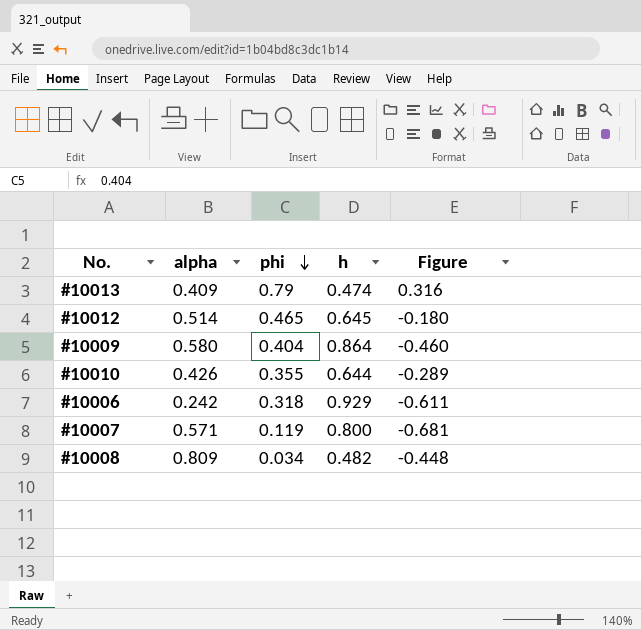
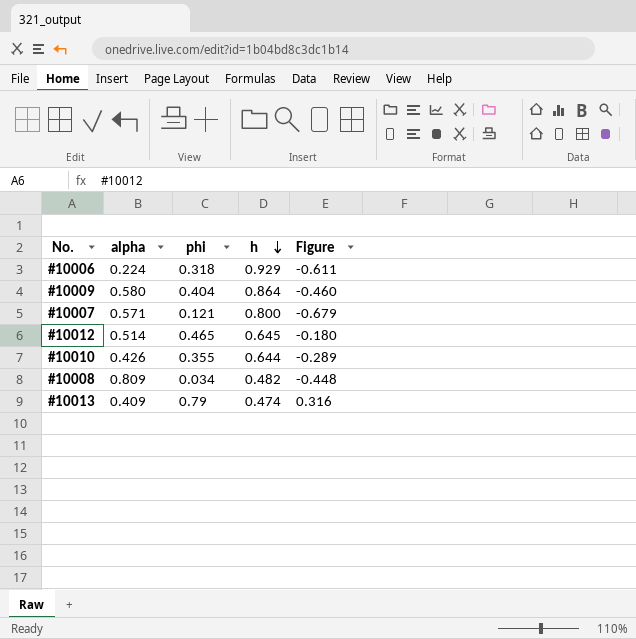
row order: phi descending -> h descending
#10006 | alpha: 0.242 -> 0.224
#10007 | phi: 0.119 -> 0.121
#10007 | Figure: -0.681 -> -0.679

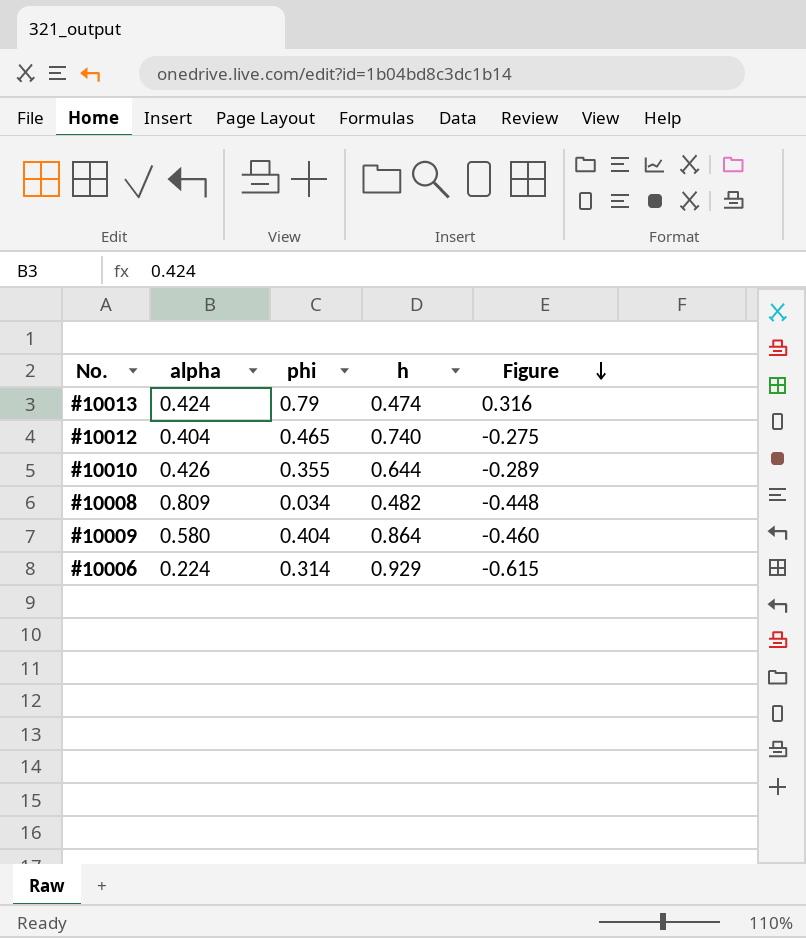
row order: h descending -> Figure descending
row #10007: 0.571 | 0.121 | 0.800 | -0.679 -> none
#10013 | alpha: 0.409 -> 0.424
#10012 | alpha: 0.514 -> 0.404
#10012 | h: 0.645 -> 0.740
#10012 | Figure: -0.180 -> -0.275
#10006 | phi: 0.318 -> 0.314
#10006 | Figure: -0.611 -> -0.615

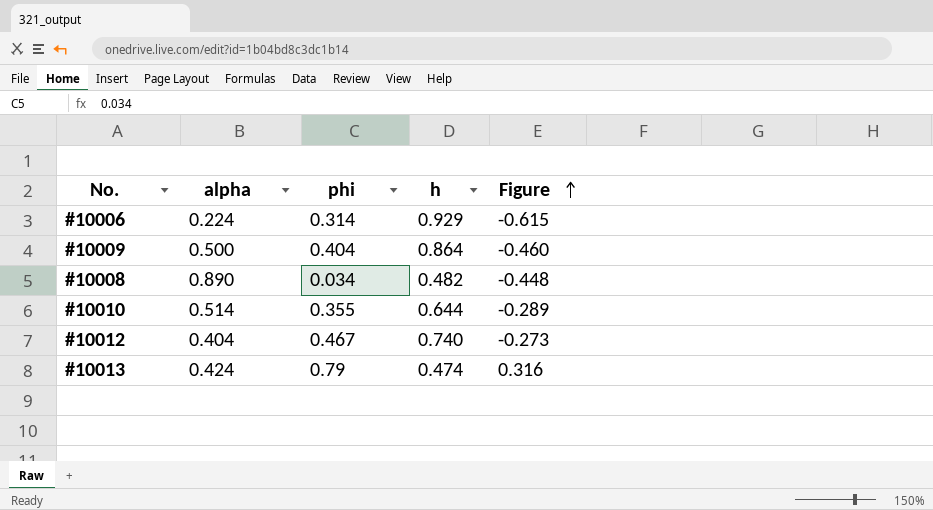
row order: Figure descending -> Figure ascending
#10009 | alpha: 0.580 -> 0.500
#10008 | alpha: 0.809 -> 0.890
#10010 | alpha: 0.426 -> 0.514
#10012 | phi: 0.465 -> 0.467
#10012 | Figure: -0.275 -> -0.273

